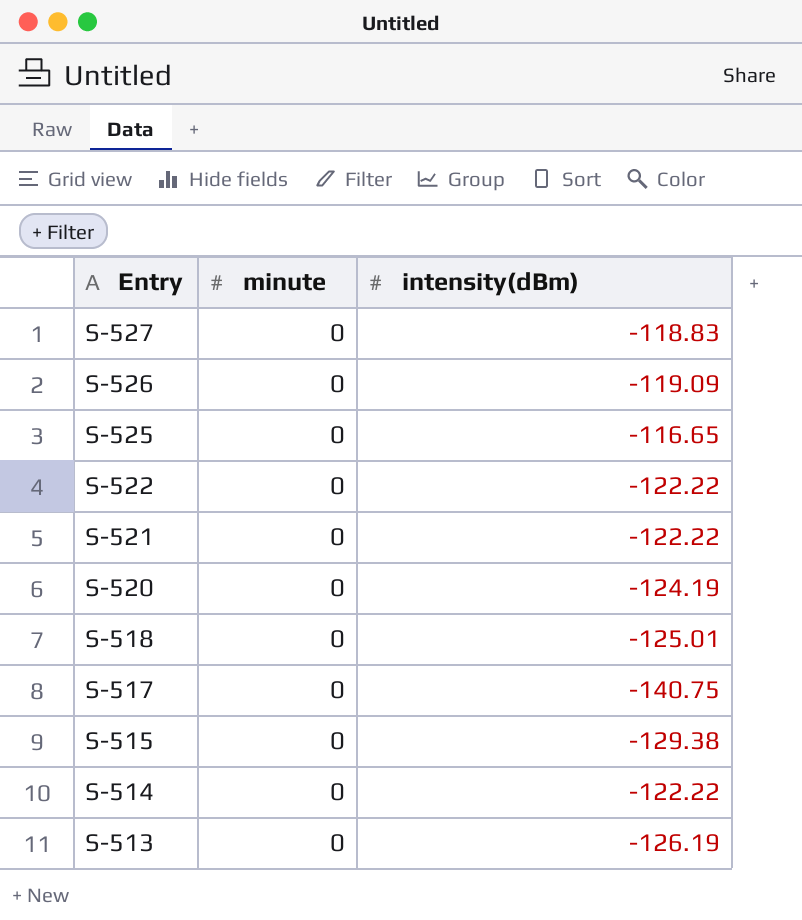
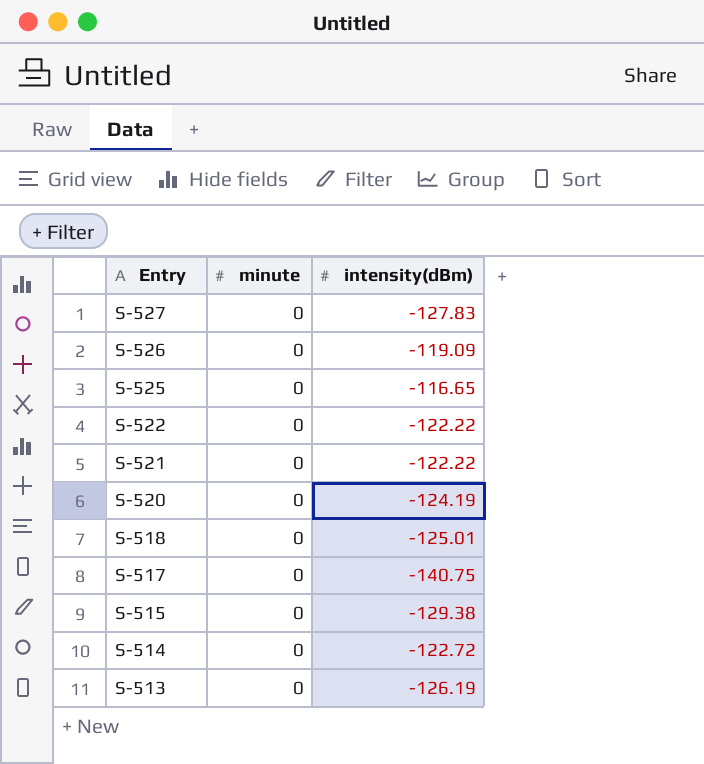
S-527 | intensity(dBm): -118.83 -> -127.83
S-514 | intensity(dBm): -122.22 -> -122.72

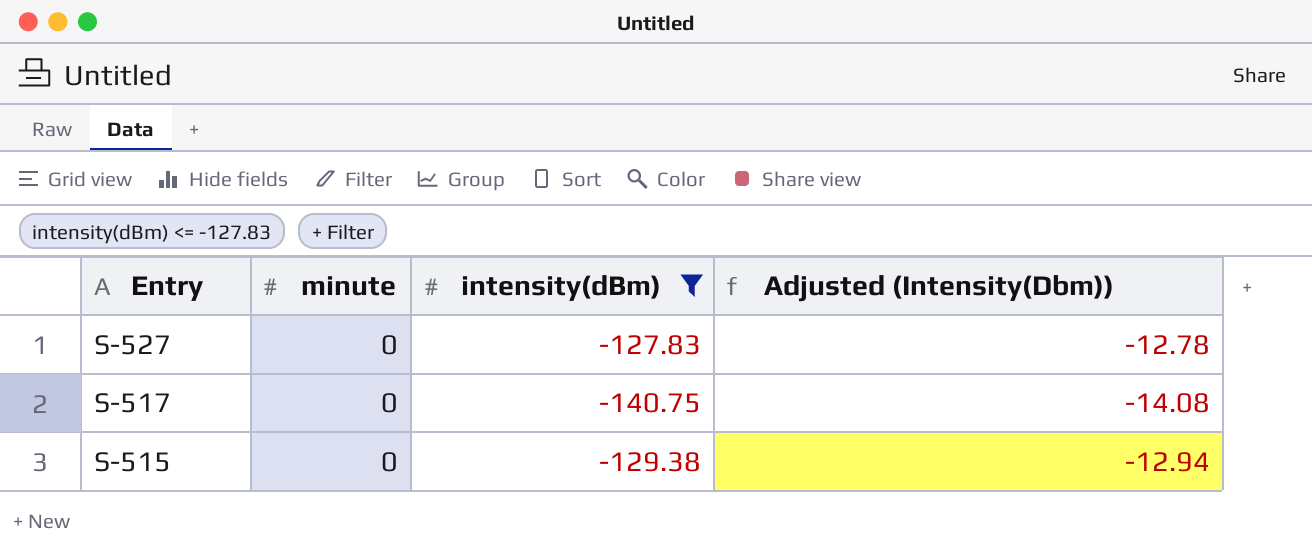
filter: none -> intensity(dBm) <= -127.83
column Adjusted (Intensity(Dbm)) | formula: none -> [intensity(dBm)] * 0.1

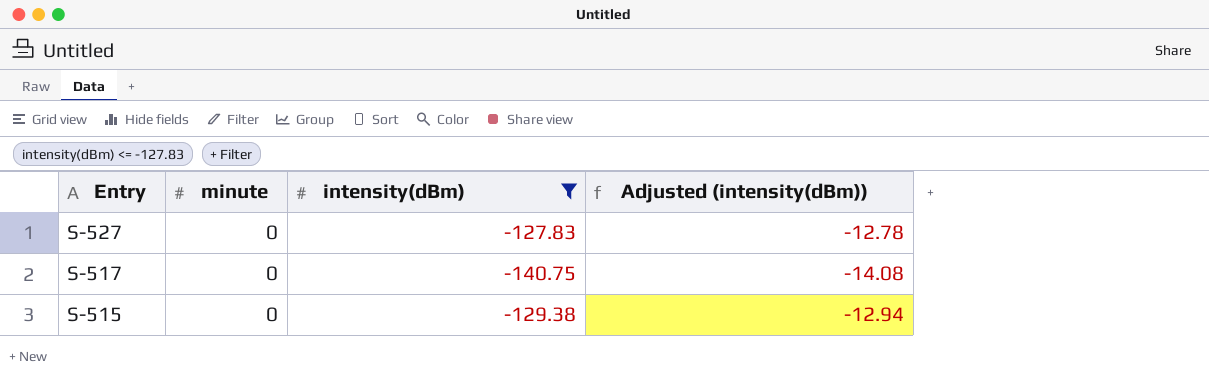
column name: Adjusted (Intensity(Dbm)) -> Adjusted (intensity(dBm))

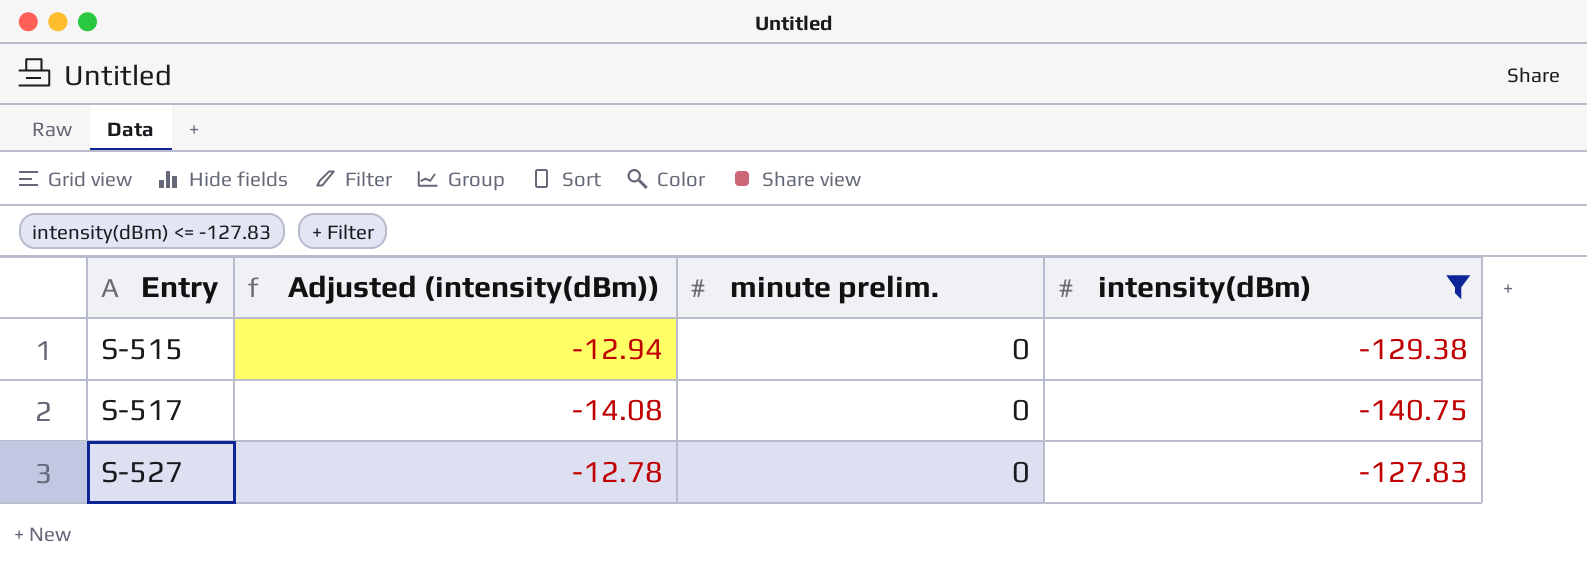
row order: Entry descending -> Entry ascending
column Adjusted (intensity(dBm)) | position: 4 -> 2
column name: minute -> minute prelim.

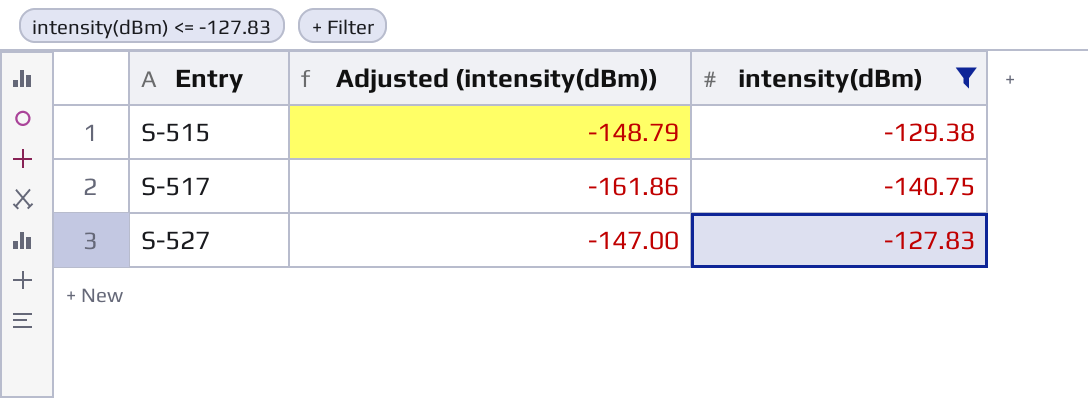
column minute prelim. | position: 3 -> none
column Adjusted (intensity(dBm)) | formula: [intensity(dBm)] * 0.1 -> [intensity(dBm)] * 1.15

